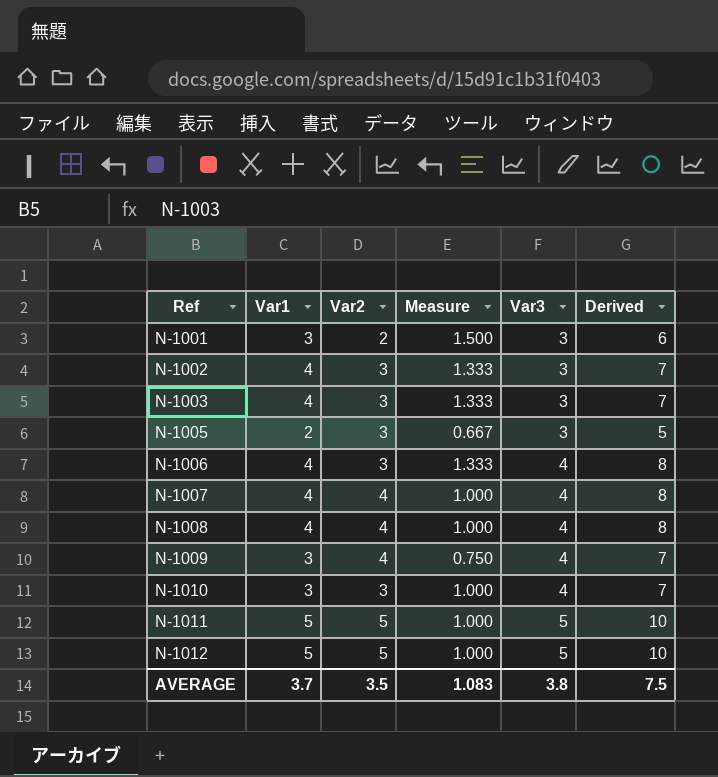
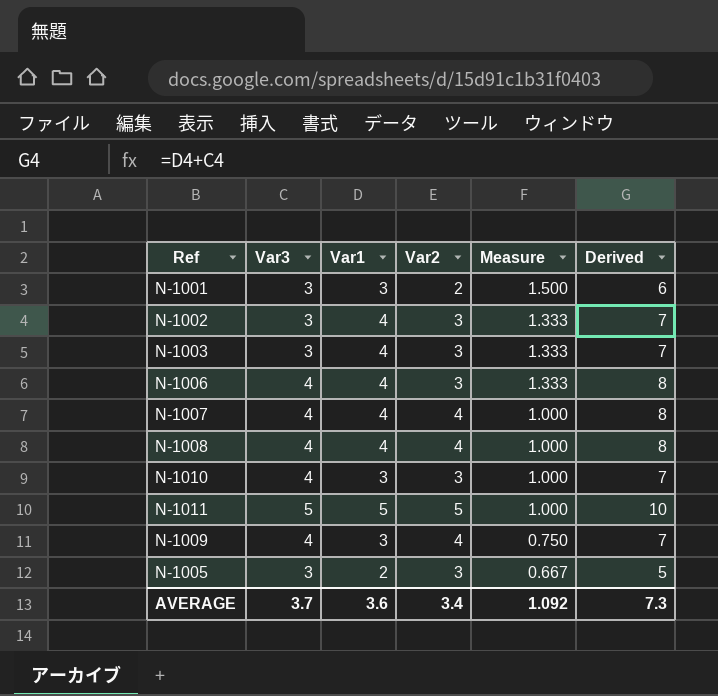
row order: Ref ascending -> Measure descending
column Var3 | position: 5 -> 2
row N-1012: 5 | 5 | 1.000 | 5 | 10 -> none
AVERAGE | Var3: 3.8 -> 3.7
AVERAGE | Var1: 3.7 -> 3.6
AVERAGE | Var2: 3.5 -> 3.4
AVERAGE | Measure: 1.083 -> 1.092
AVERAGE | Derived: 7.5 -> 7.3

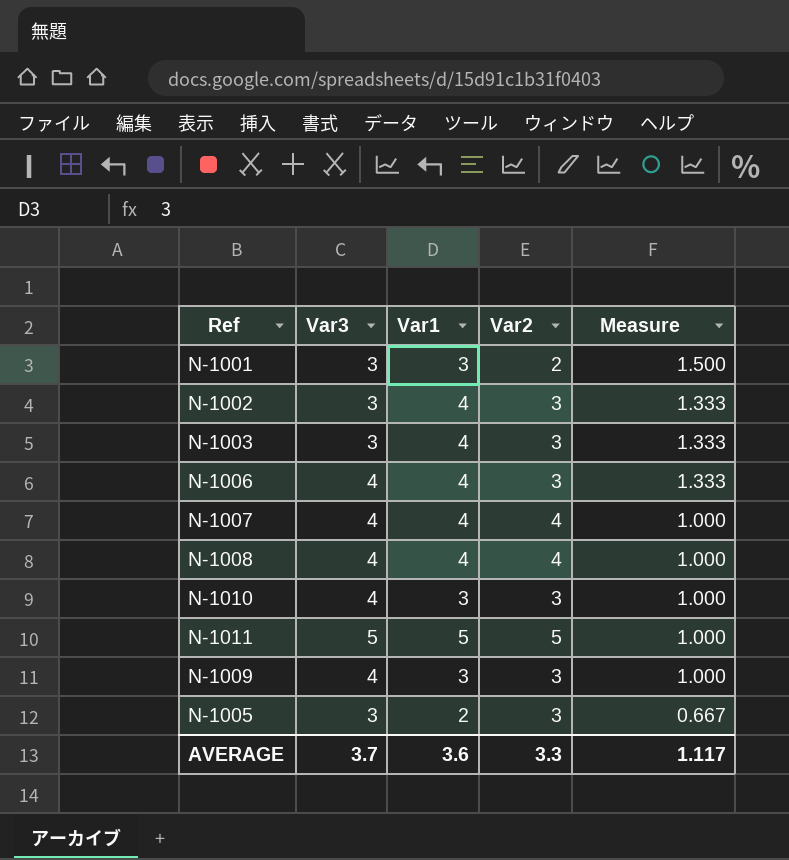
column Derived | formula: [Var3] + [Var1] -> none
N-1009 | Var2: 4 -> 3
N-1009 | Measure: 0.750 -> 1.000
AVERAGE | Var2: 3.4 -> 3.3
AVERAGE | Measure: 1.092 -> 1.117

